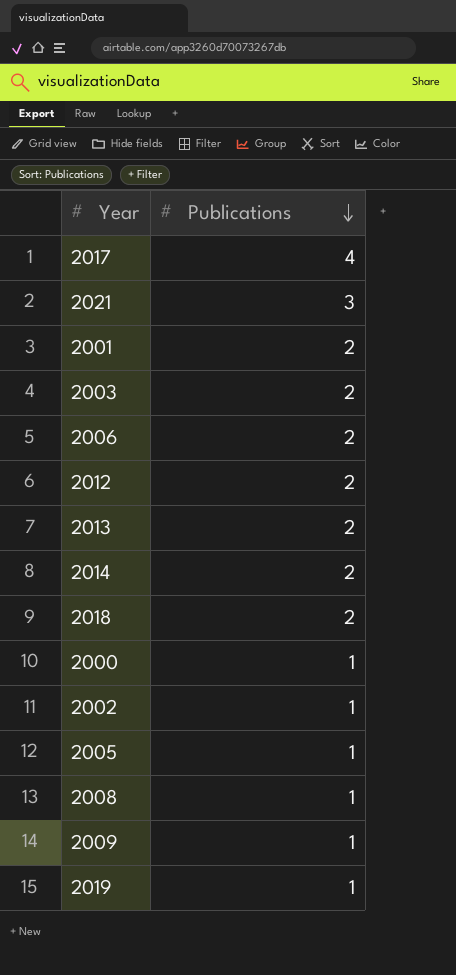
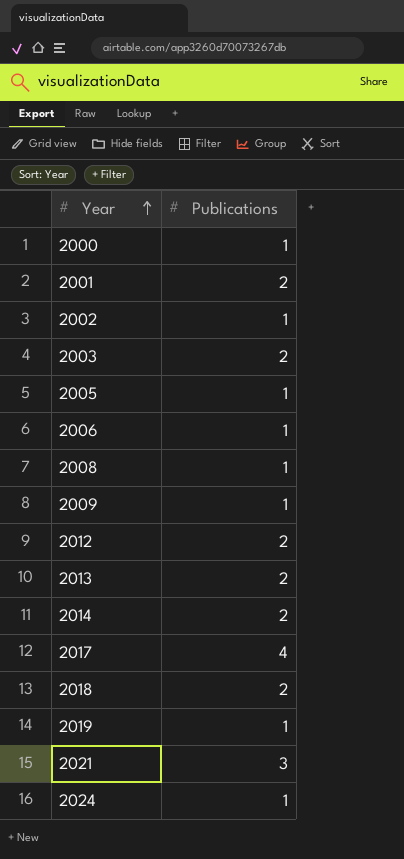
row order: Publications descending -> Year ascending
2006 | Publications: 2 -> 1
row 2024: none -> 1

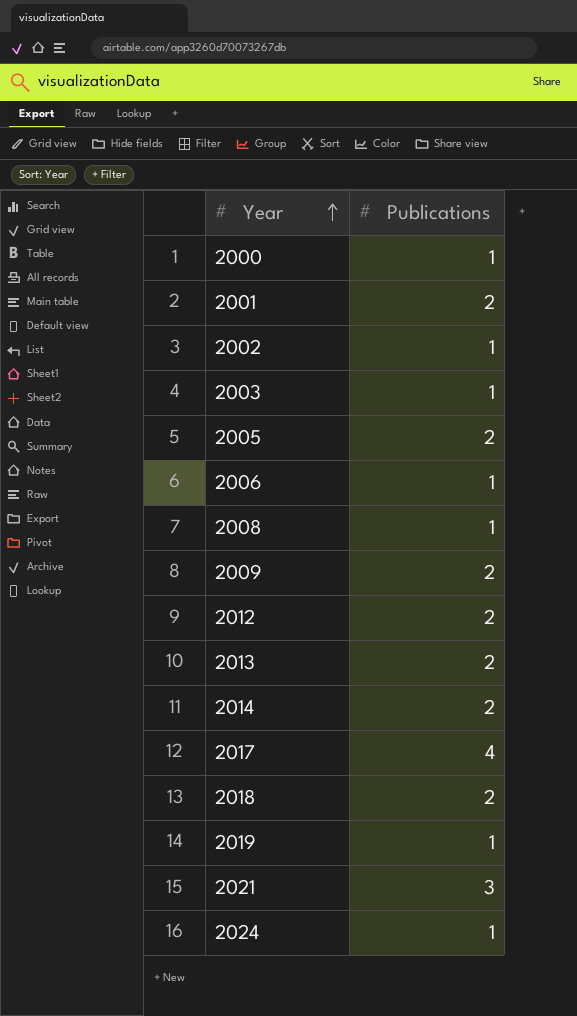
2003 | Publications: 2 -> 1
2005 | Publications: 1 -> 2
2009 | Publications: 1 -> 2

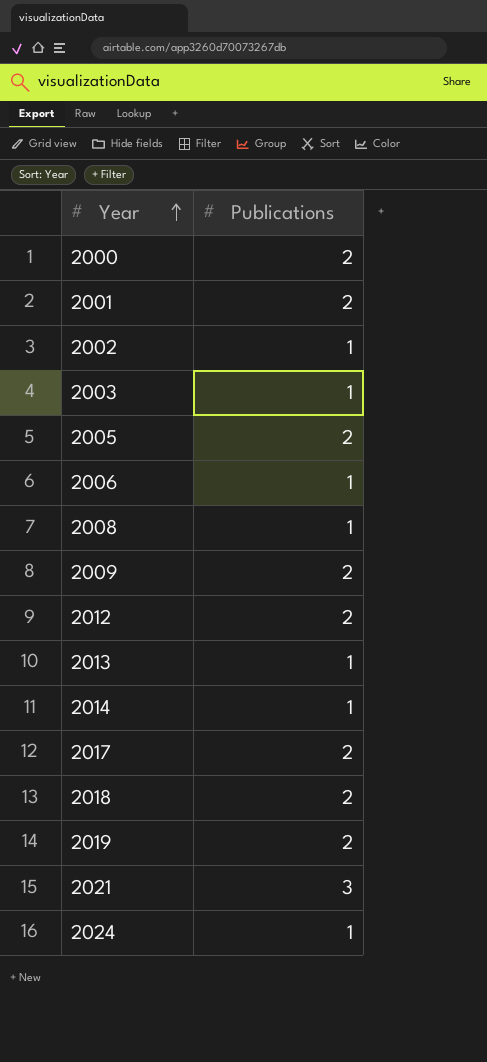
2000 | Publications: 1 -> 2
2013 | Publications: 2 -> 1
2014 | Publications: 2 -> 1
2017 | Publications: 4 -> 2
2019 | Publications: 1 -> 2

